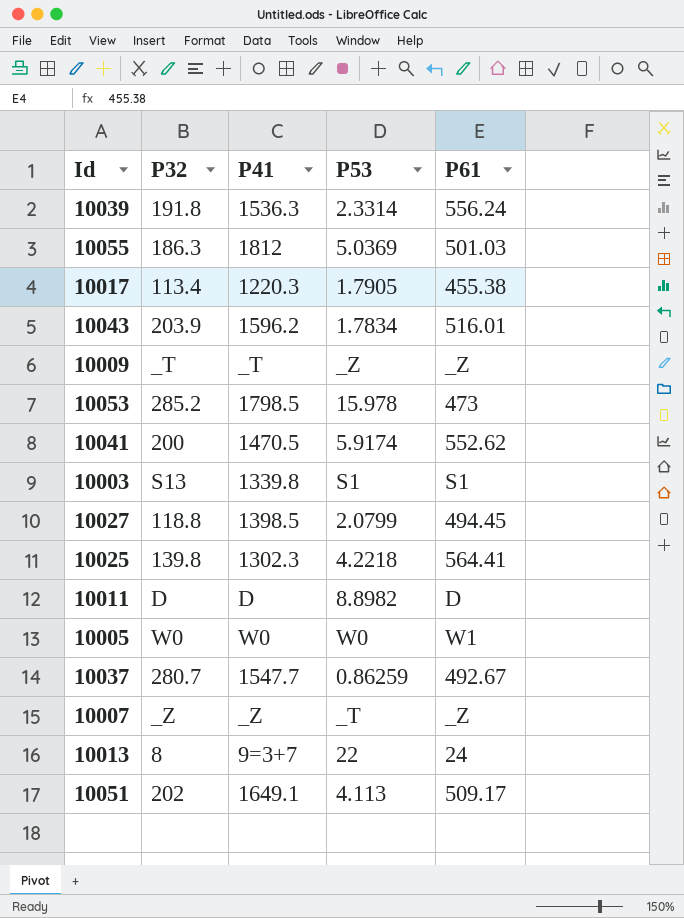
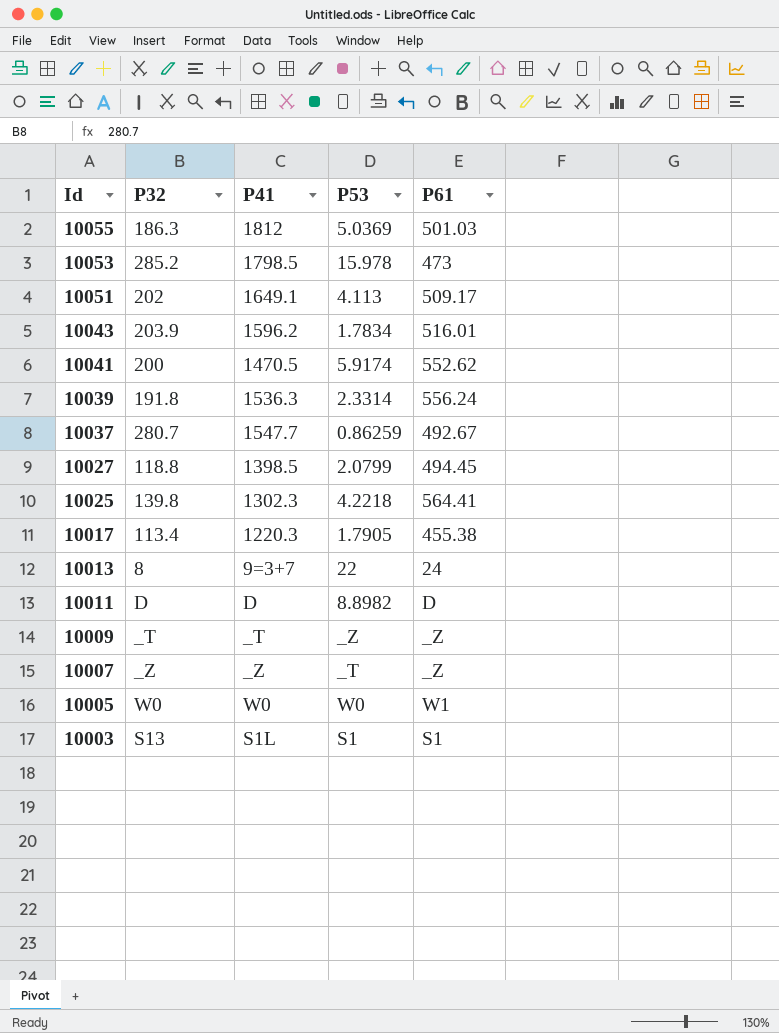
row order: none -> Id descending
10003 | P41: 1339.8 -> S1L

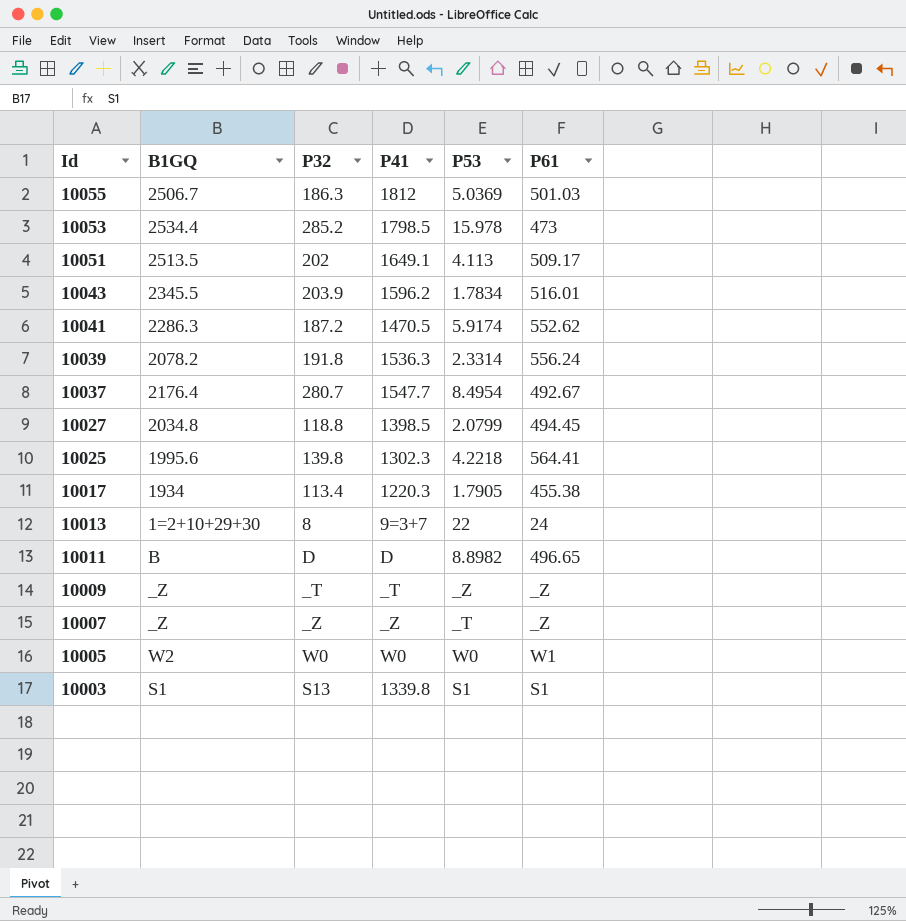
column B1GQ | position: none -> 2
10041 | P32: 200 -> 187.2
10037 | P53: 0.86259 -> 8.4954
10011 | P61: D -> 496.65
10003 | P41: S1L -> 1339.8

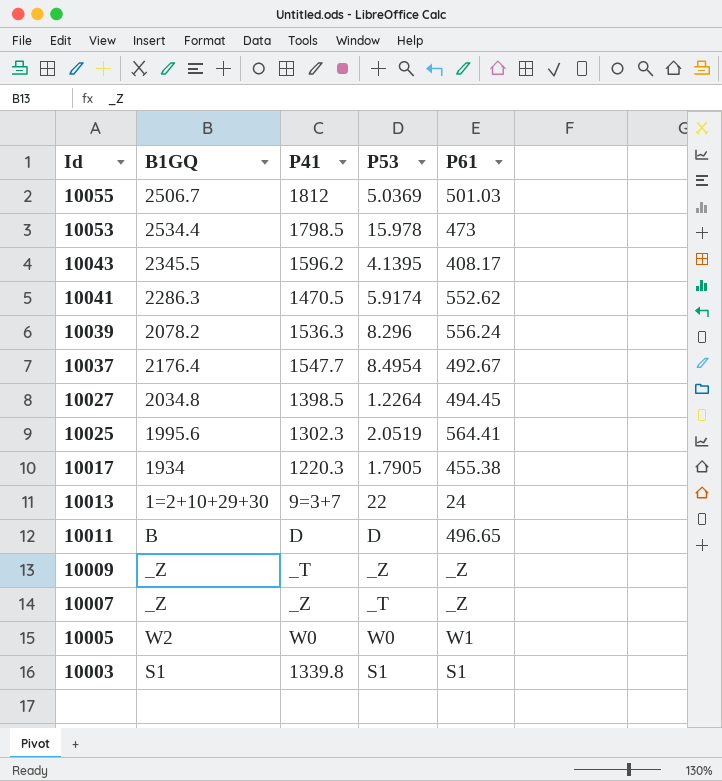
column P32 | position: 3 -> none
row 10051: 2513.5 | 202 | 1649.1 | 4.113 | 509.17 -> none
10043 | P53: 1.7834 -> 4.1395
10043 | P61: 516.01 -> 408.17
10039 | P53: 2.3314 -> 8.296
10027 | P53: 2.0799 -> 1.2264
10025 | P53: 4.2218 -> 2.0519
10011 | P53: 8.8982 -> D

